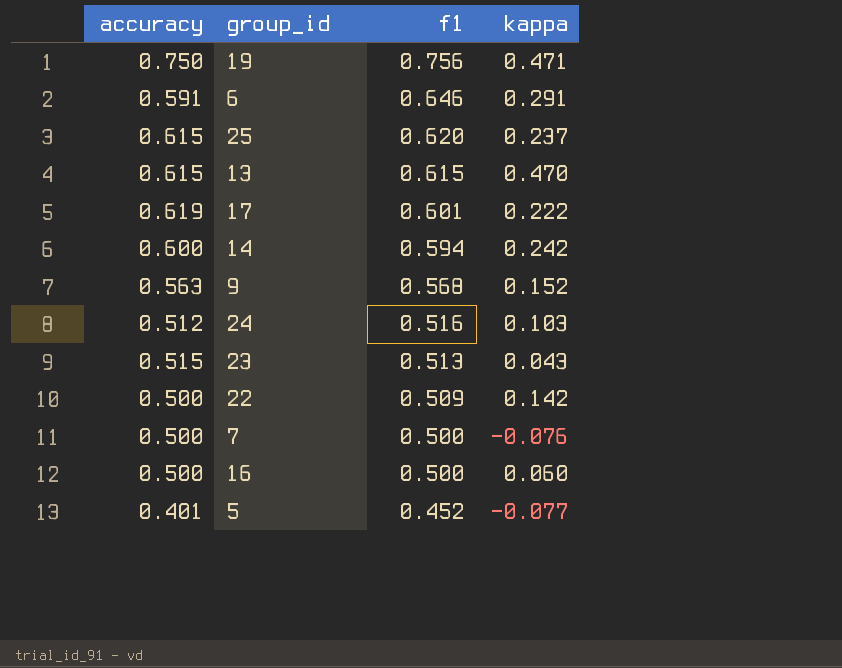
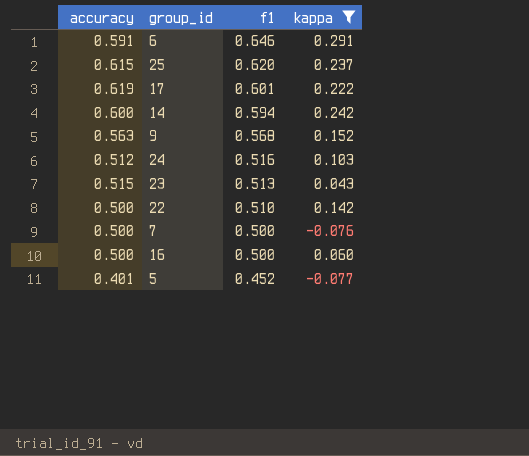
filter: none -> kappa <= 0.291
22 | f1: 0.509 -> 0.510

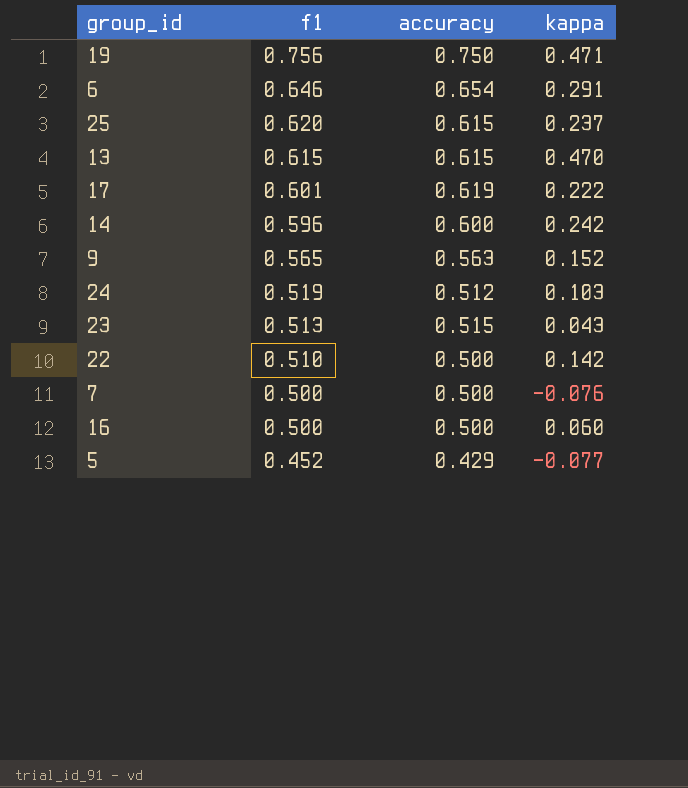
filter: kappa <= 0.291 -> none
column accuracy | position: 1 -> 3
6 | accuracy: 0.591 -> 0.654
14 | f1: 0.594 -> 0.596
9 | f1: 0.568 -> 0.565
24 | f1: 0.516 -> 0.519
5 | accuracy: 0.401 -> 0.429

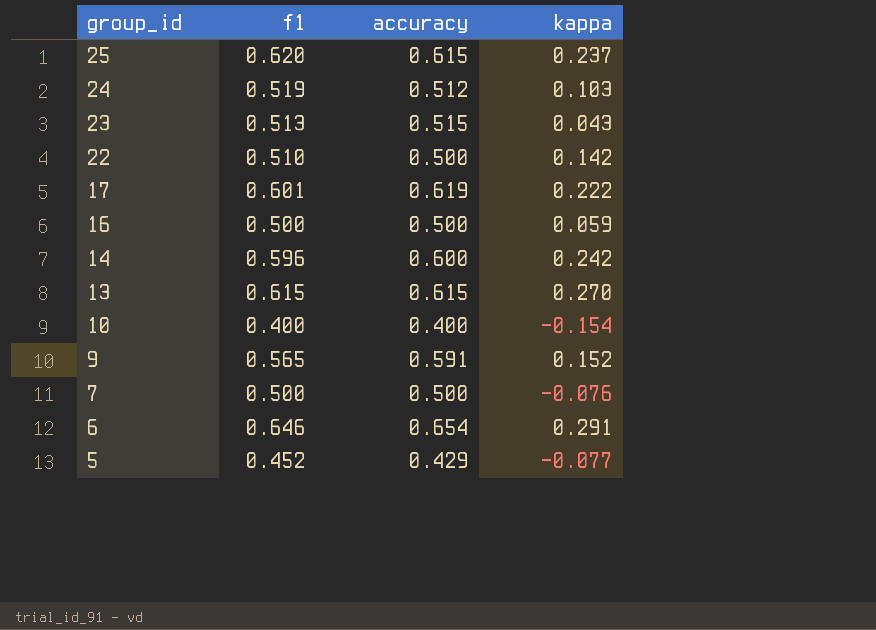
row order: f1 descending -> group_id descending
row 19: 0.756 | 0.750 | 0.471 -> none
16 | kappa: 0.060 -> 0.059
13 | kappa: 0.470 -> 0.270
row 10: none -> 0.400 | 0.400 | -0.154
9 | accuracy: 0.563 -> 0.591

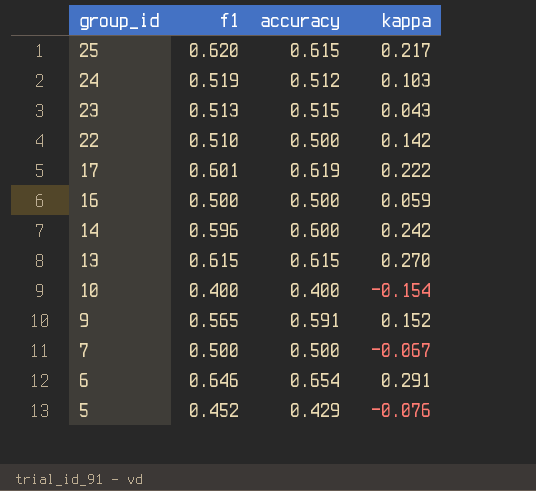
25 | kappa: 0.237 -> 0.217
7 | kappa: -0.076 -> -0.067
5 | kappa: -0.077 -> -0.076

